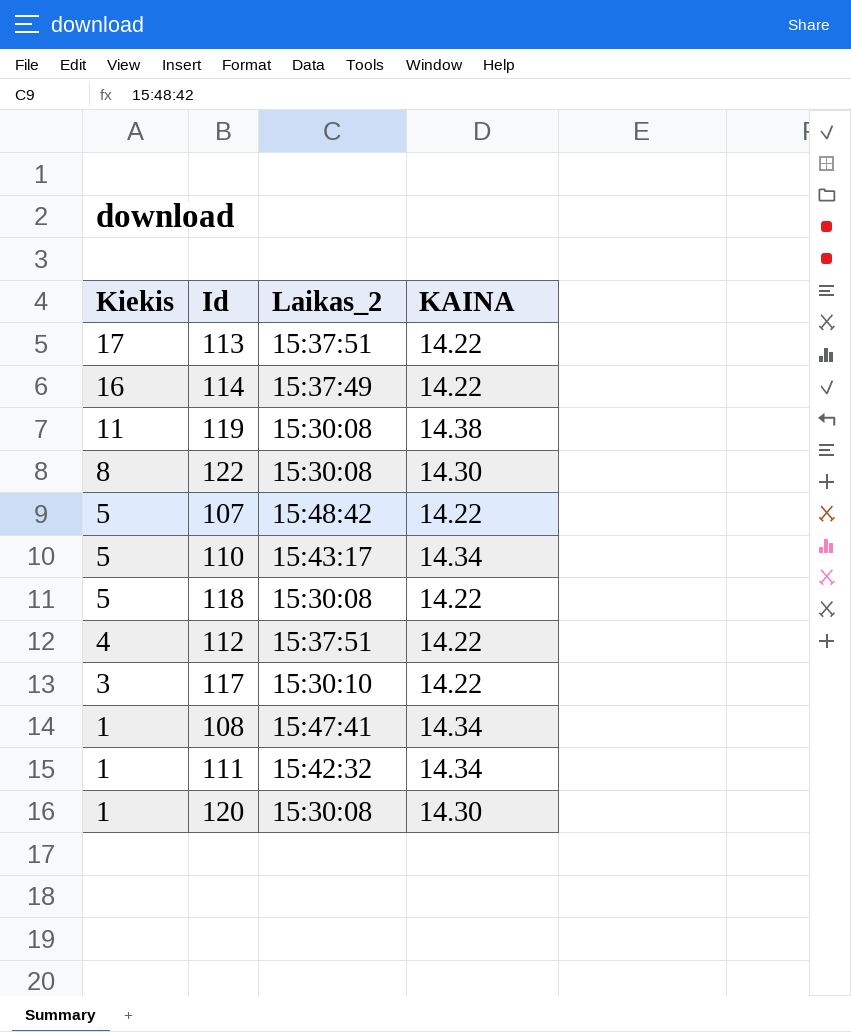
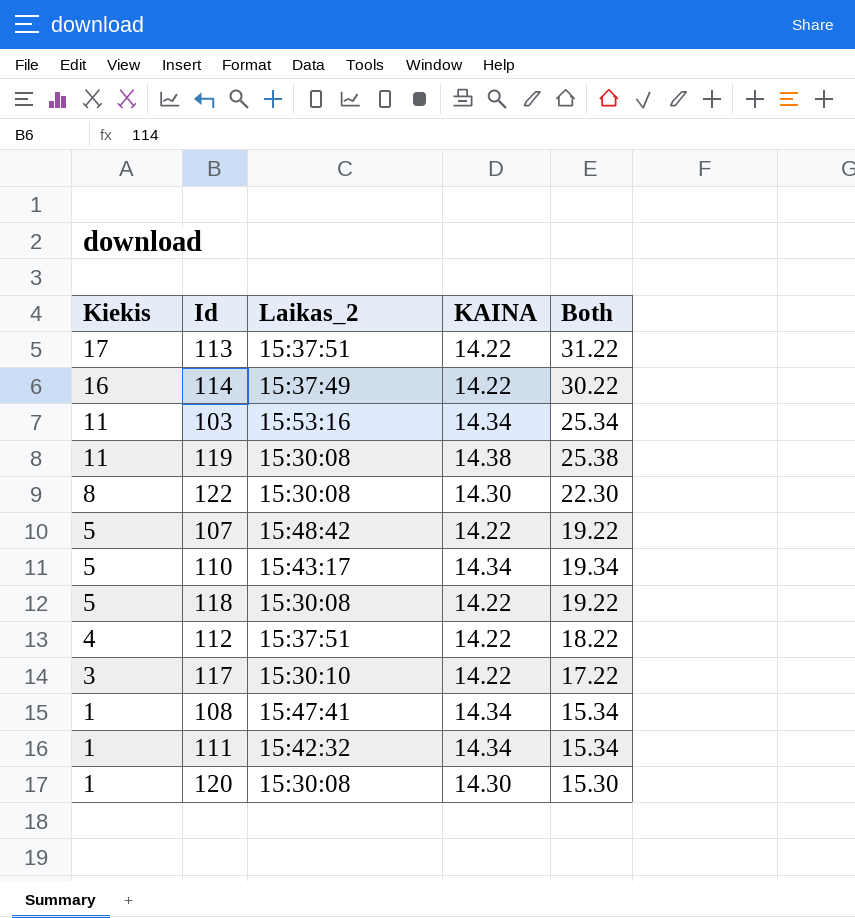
column Both | formula: none -> [Kiekis] + [KAINA]
row 103: none -> 11 | 15:53:16 | 14.34 | 25.34

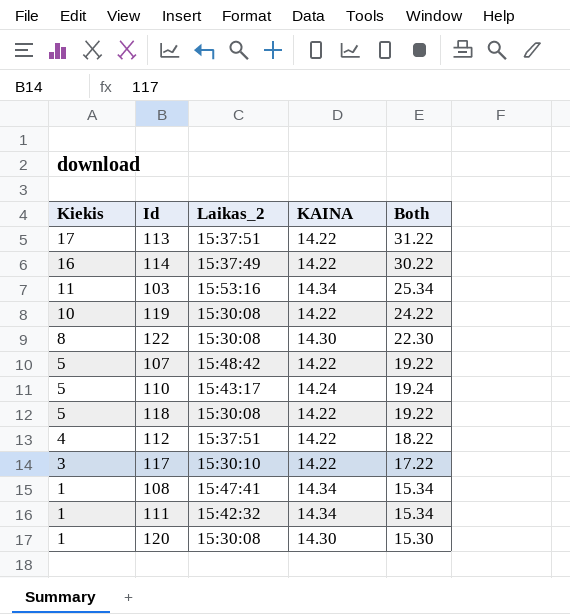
119 | Kiekis: 11 -> 10
119 | KAINA: 14.38 -> 14.22
119 | Both: 25.38 -> 24.22
110 | KAINA: 14.34 -> 14.24
110 | Both: 19.34 -> 19.24

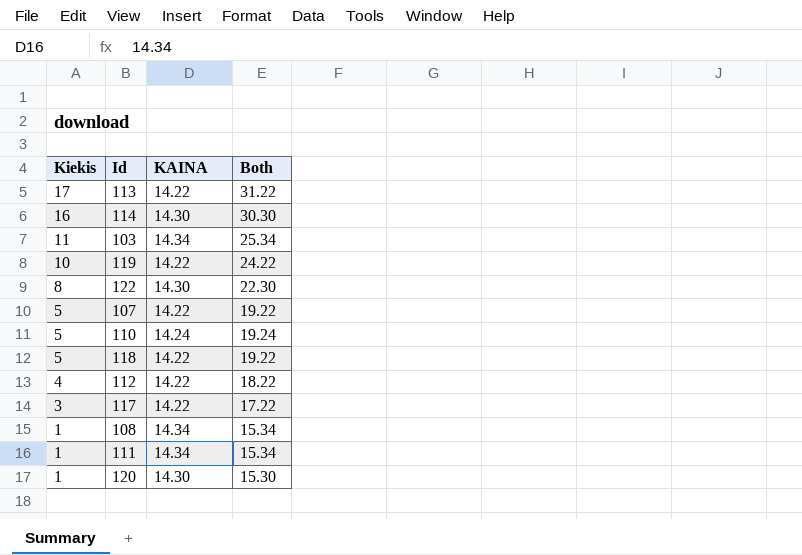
column Laikas_2 | position: 3 -> none
114 | KAINA: 14.22 -> 14.30
114 | Both: 30.22 -> 30.30

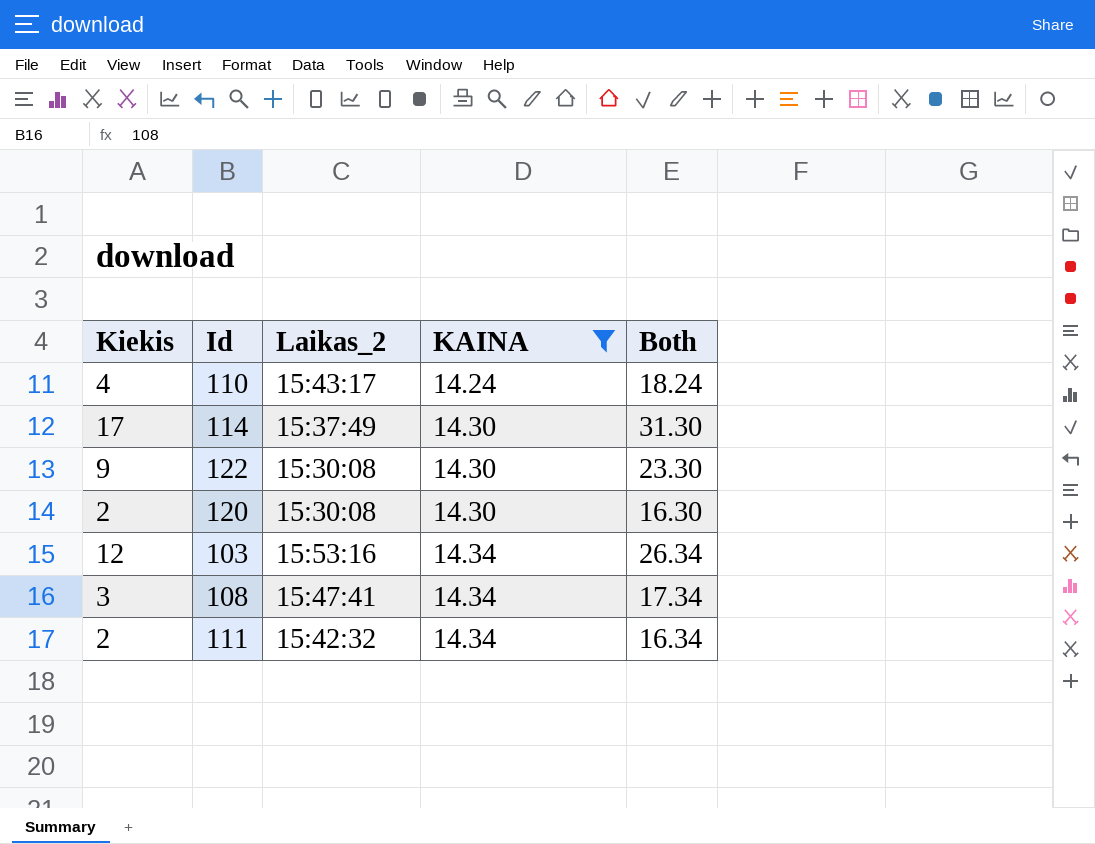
filter: none -> KAINA != 14.22
row order: Kiekis descending -> KAINA ascending
column Laikas_2 | position: none -> 3
110 | Kiekis: 5 -> 4
110 | Both: 19.24 -> 18.24
114 | Kiekis: 16 -> 17
114 | Both: 30.30 -> 31.30
122 | Kiekis: 8 -> 9
122 | Both: 22.30 -> 23.30
120 | Kiekis: 1 -> 2
120 | Both: 15.30 -> 16.30
103 | Kiekis: 11 -> 12
103 | Both: 25.34 -> 26.34
108 | Kiekis: 1 -> 3
108 | Both: 15.34 -> 17.34
111 | Kiekis: 1 -> 2
111 | Both: 15.34 -> 16.34

